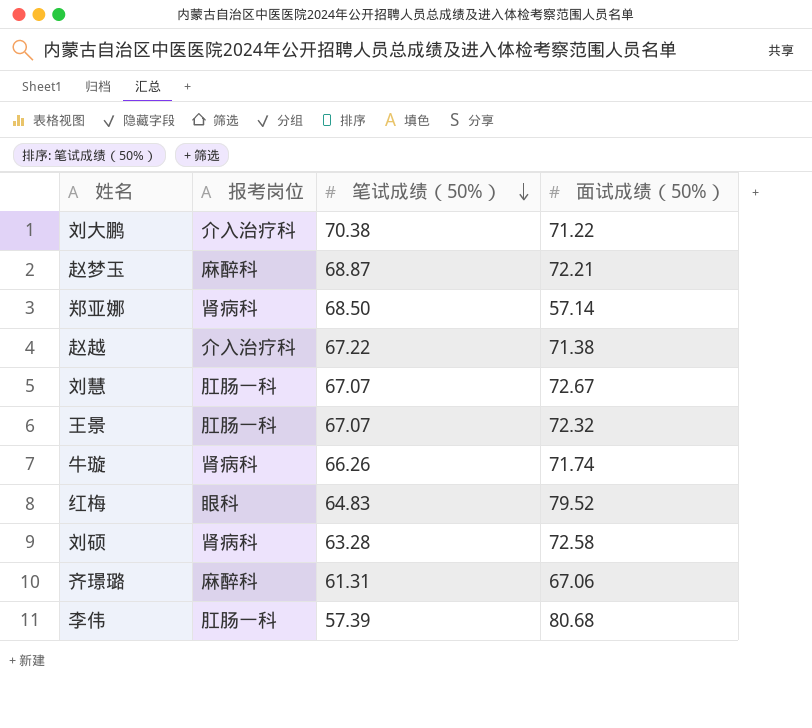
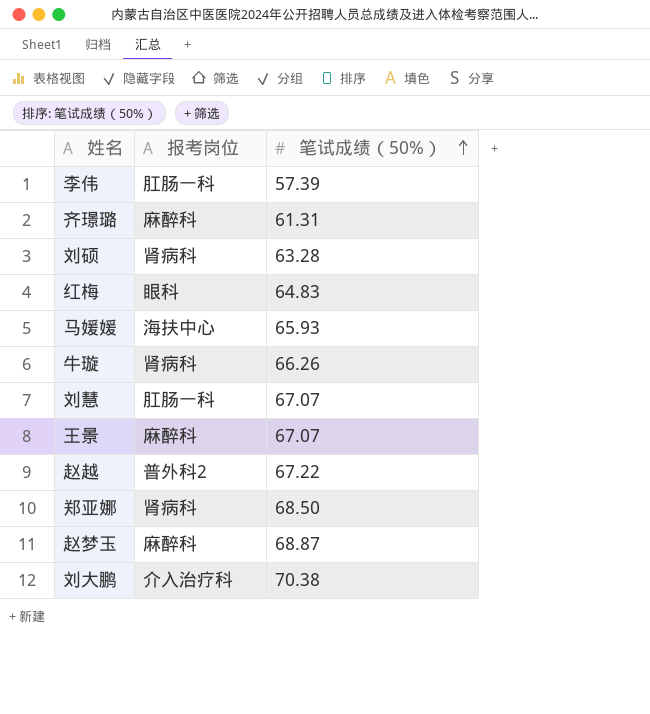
row order: 笔试成绩（50%） descending -> 笔试成绩（50%） ascending
column 面试成绩（50%） | position: 4 -> none
row 马媛媛: none -> 海扶中心 | 65.93
王景 | 报考岗位: 肛肠一科 -> 麻醉科
赵越 | 报考岗位: 介入治疗科 -> 普外科2

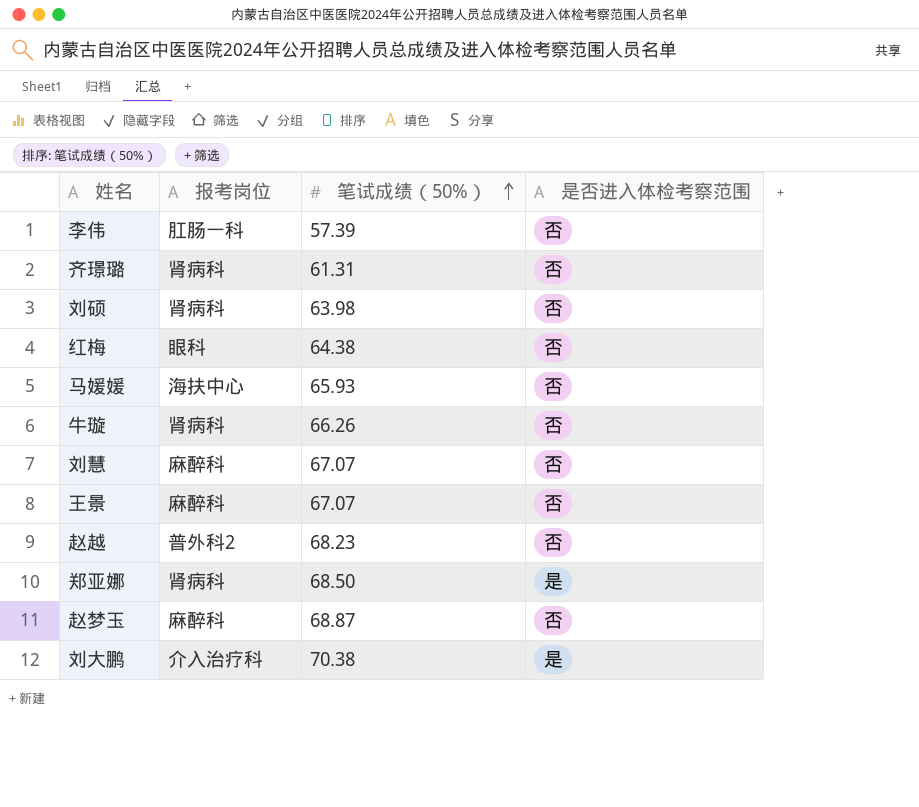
column 是否进入体检考察范围 | position: none -> 4
齐璟璐 | 报考岗位: 麻醉科 -> 肾病科
刘硕 | 笔试成绩（50%）: 63.28 -> 63.98
红梅 | 笔试成绩（50%）: 64.83 -> 64.38
刘慧 | 报考岗位: 肛肠一科 -> 麻醉科
赵越 | 笔试成绩（50%）: 67.22 -> 68.23

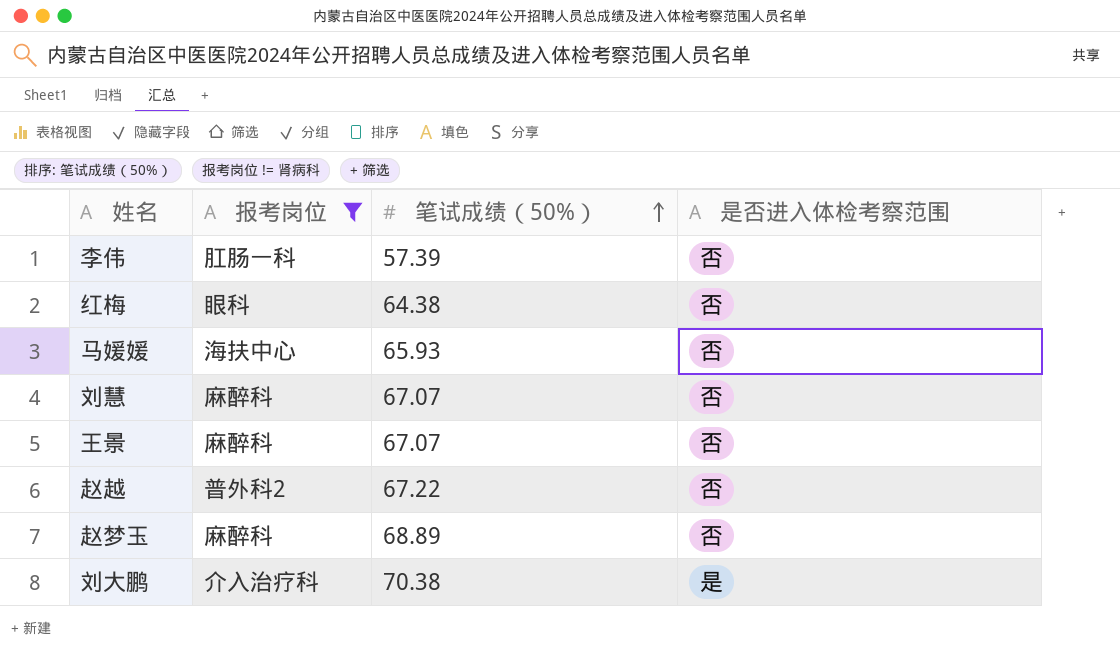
filter: none -> 报考岗位 != 肾病科
赵越 | 笔试成绩（50%）: 68.23 -> 67.22
赵梦玉 | 笔试成绩（50%）: 68.87 -> 68.89

